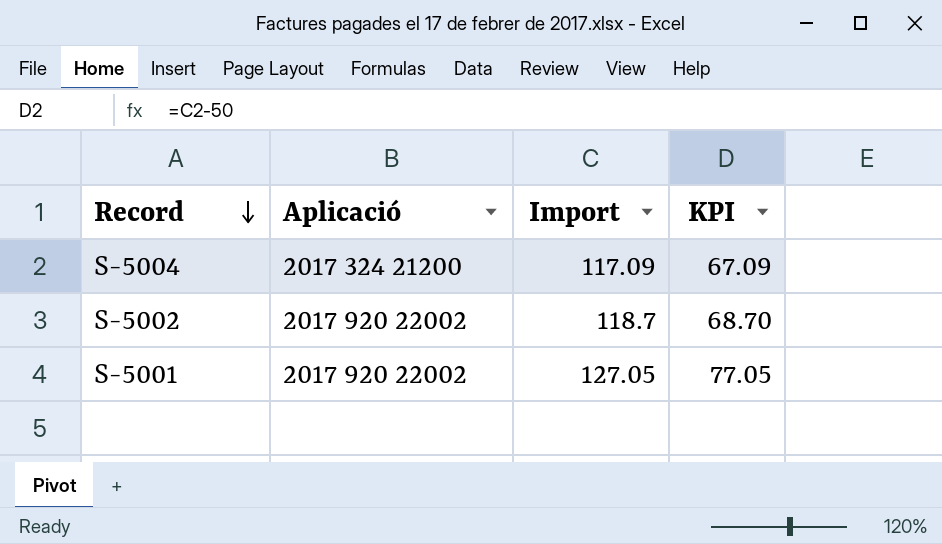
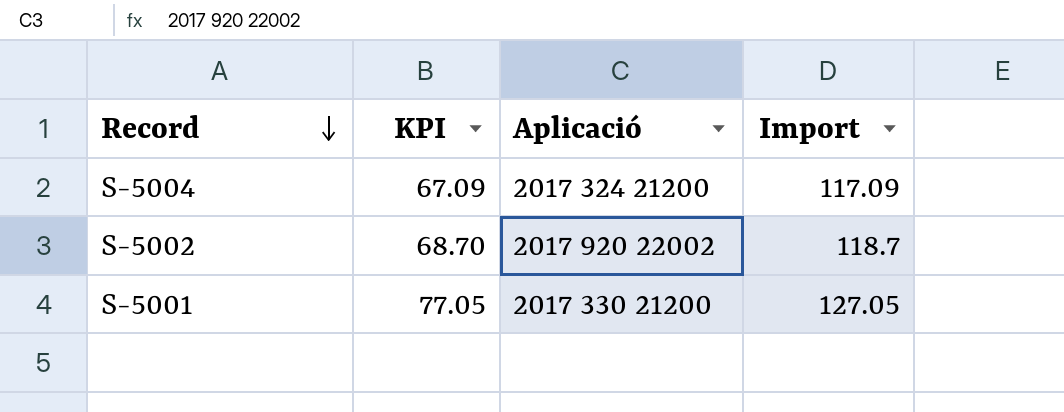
column KPI | position: 4 -> 2
S-5001 | Aplicació: 2017 920 22002 -> 2017 330 21200

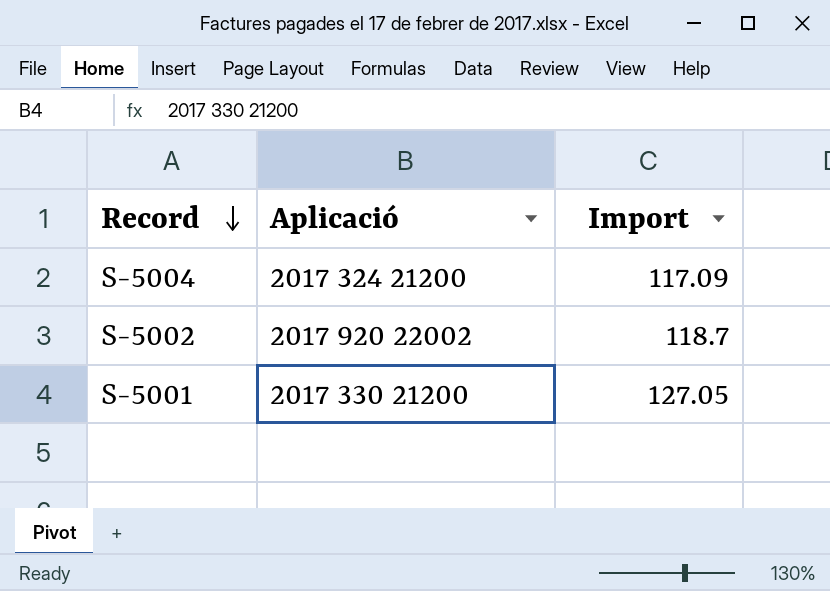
column KPI | formula: [Import] - 50 -> none

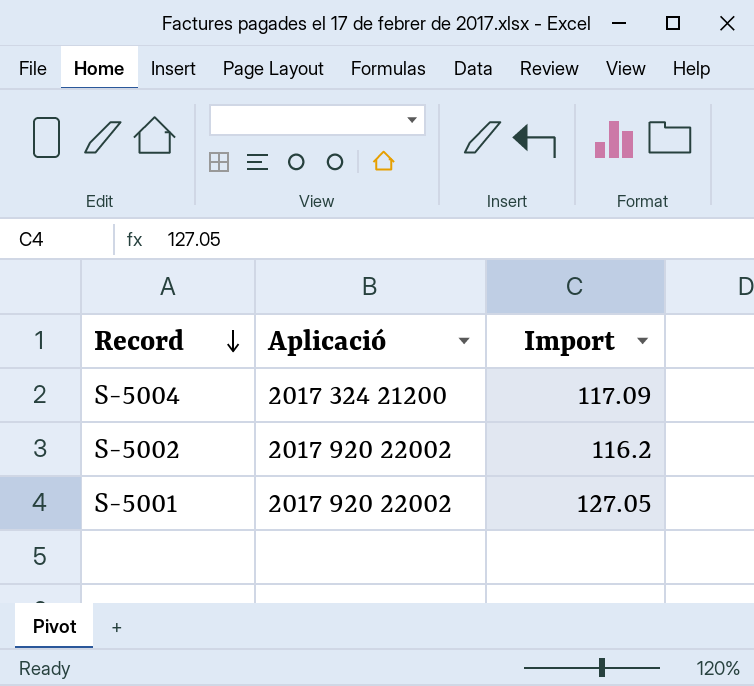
S-5002 | Import: 118.7 -> 116.2
S-5001 | Aplicació: 2017 330 21200 -> 2017 920 22002

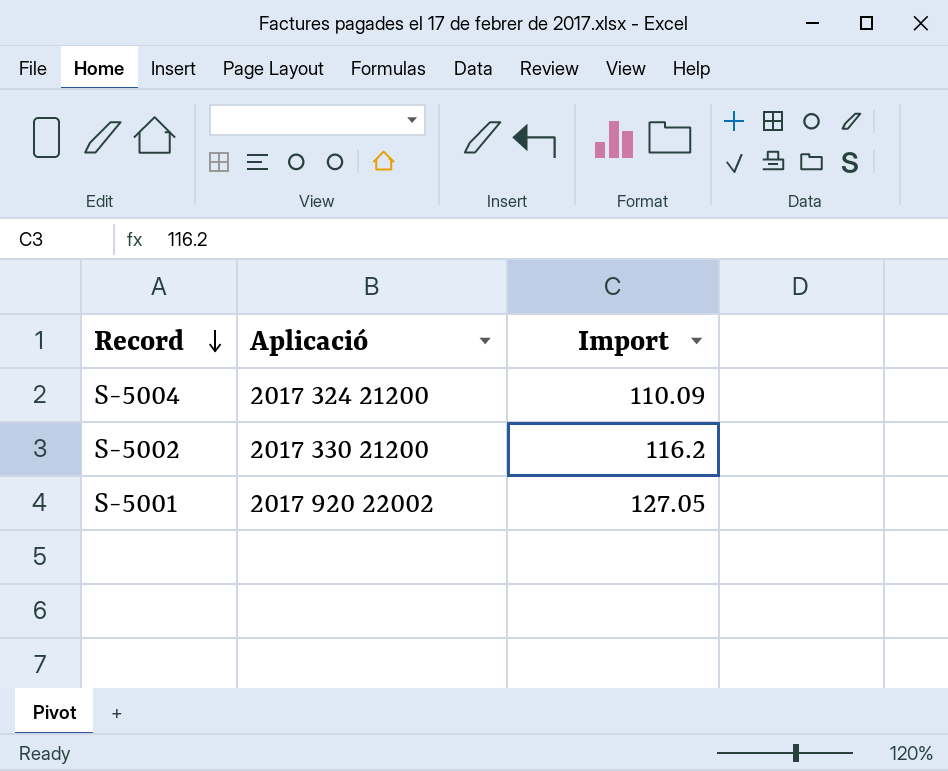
S-5004 | Import: 117.09 -> 110.09
S-5002 | Aplicació: 2017 920 22002 -> 2017 330 21200

